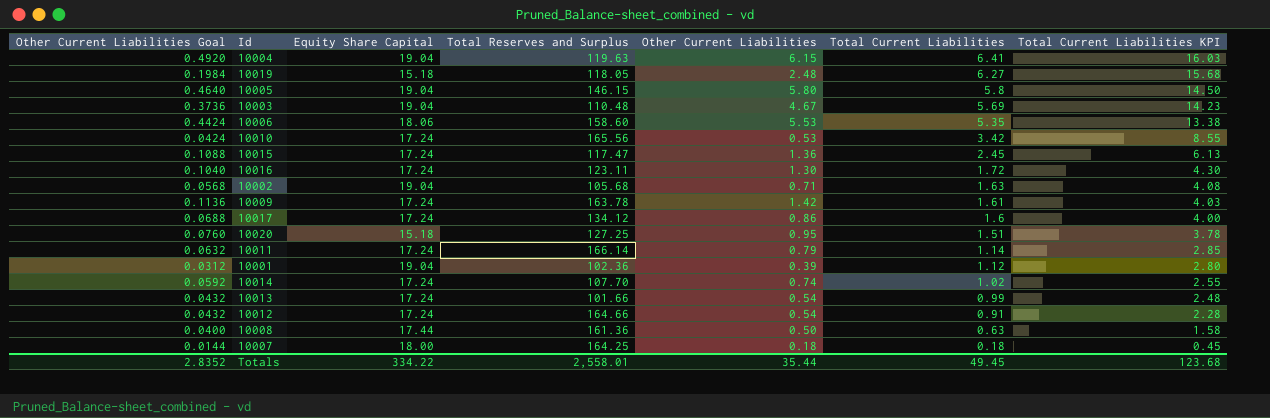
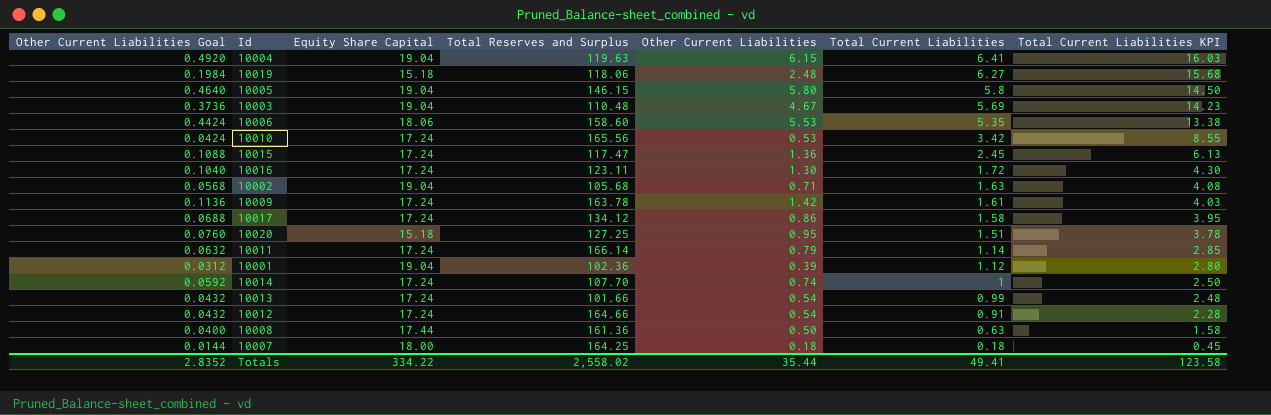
10019 | Total Reserves and Surplus: 118.05 -> 118.06
10017 | Total Current Liabilities: 1.6 -> 1.58
10017 | Total Current Liabilities KPI: 4.00 -> 3.95
10014 | Total Current Liabilities: 1.02 -> 1
10014 | Total Current Liabilities KPI: 2.55 -> 2.50
Totals | Total Reserves and Surplus: 2,558.01 -> 2,558.02
Totals | Total Current Liabilities: 49.45 -> 49.41
Totals | Total Current Liabilities KPI: 123.68 -> 123.58

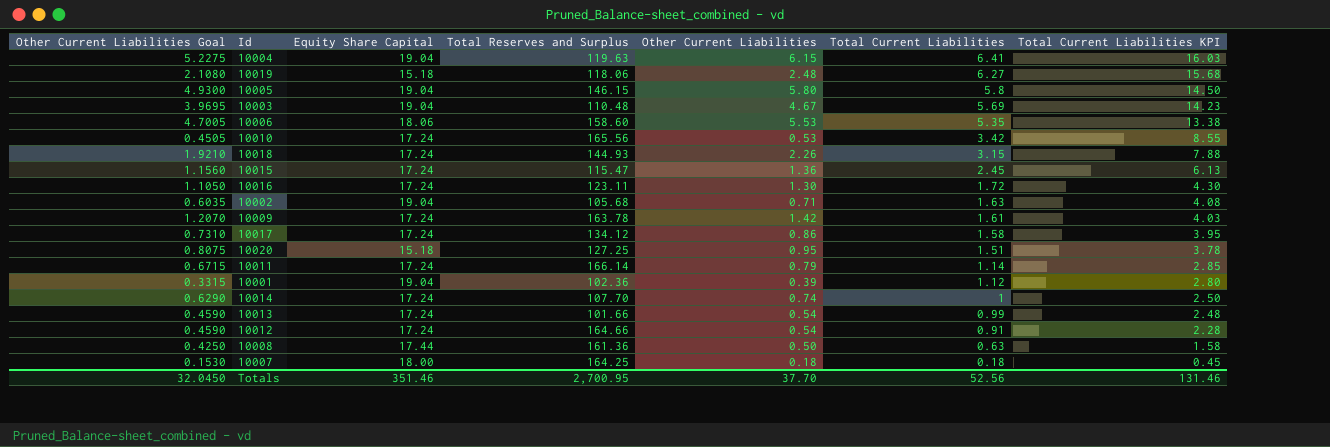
column Other Current Liabilities Goal | formula: [Other Current Liabilities] * 0.08 -> [Other Current Liabilities] * 0.85
row 10018: none -> 1.9210 | 17.24 | 144.93 | 2.26 | 3.15 | 7.88
10015 | Total Reserves and Surplus: 117.47 -> 115.47
Totals | Other Current Liabilities Goal: 2.8352 -> 32.0450
Totals | Equity Share Capital: 334.22 -> 351.46
Totals | Total Reserves and Surplus: 2,558.02 -> 2,700.95
Totals | Other Current Liabilities: 35.44 -> 37.70
Totals | Total Current Liabilities: 49.41 -> 52.56
Totals | Total Current Liabilities KPI: 123.58 -> 131.46

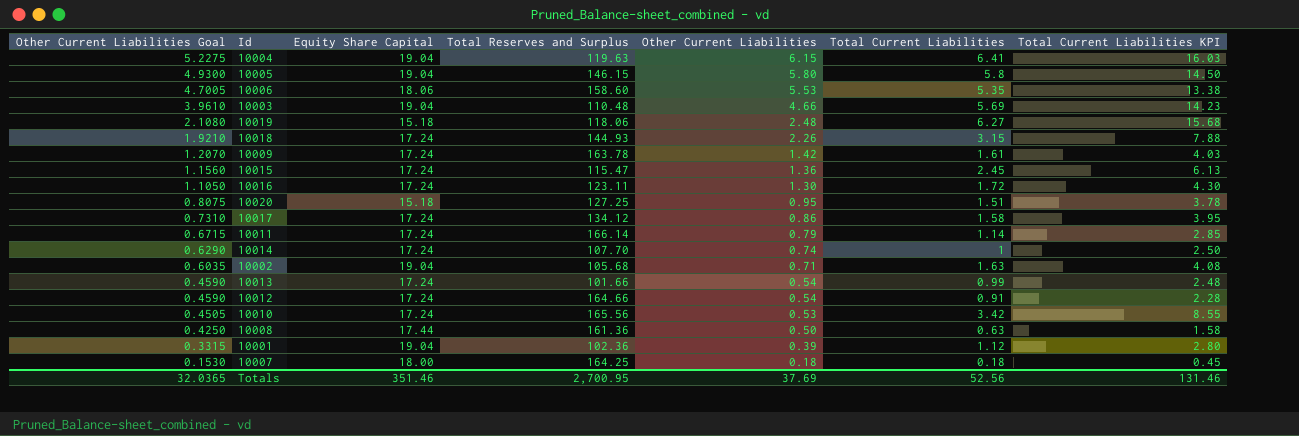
row order: Total Current Liabilities descending -> Other Current Liabilities Goal descending
10003 | Other Current Liabilities Goal: 3.9695 -> 3.9610
10003 | Other Current Liabilities: 4.67 -> 4.66
Totals | Other Current Liabilities Goal: 32.0450 -> 32.0365
Totals | Other Current Liabilities: 37.70 -> 37.69

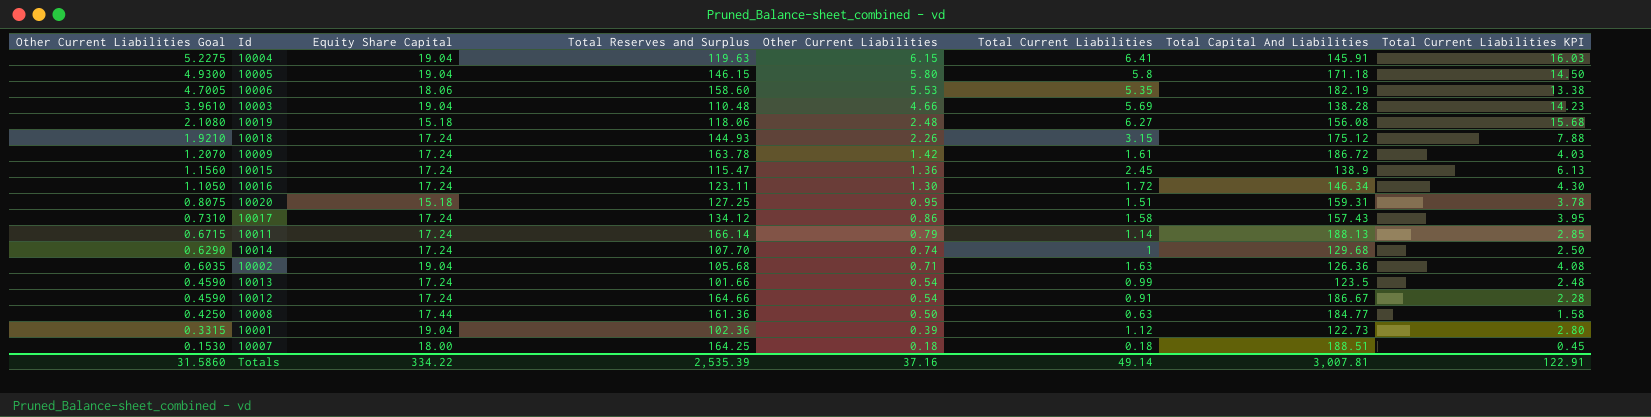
column Total Capital And Liabilities | position: none -> 7
row 10010: 0.4505 | 17.24 | 165.56 | 0.53 | 3.42 | 8.55 -> none
Totals | Other Current Liabilities Goal: 32.0365 -> 31.5860
Totals | Equity Share Capital: 351.46 -> 334.22
Totals | Total Reserves and Surplus: 2,700.95 -> 2,535.39
Totals | Other Current Liabilities: 37.69 -> 37.16
Totals | Total Current Liabilities: 52.56 -> 49.14
Totals | Total Current Liabilities KPI: 131.46 -> 122.91

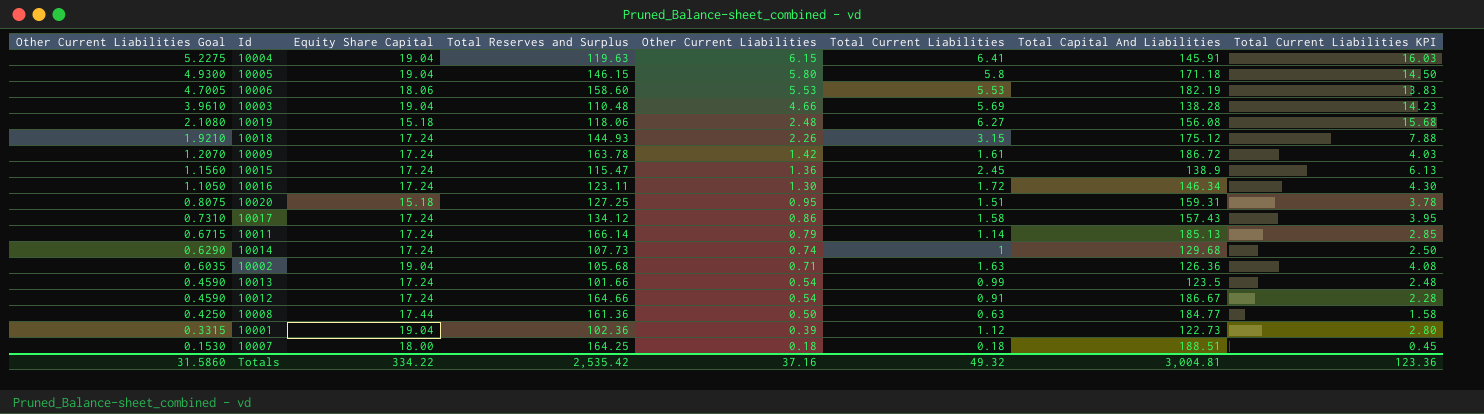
10006 | Total Current Liabilities: 5.35 -> 5.53
10006 | Total Current Liabilities KPI: 13.38 -> 13.83
10011 | Total Capital And Liabilities: 188.13 -> 185.13
10014 | Total Reserves and Surplus: 107.70 -> 107.73
Totals | Total Reserves and Surplus: 2,535.39 -> 2,535.42
Totals | Total Current Liabilities: 49.14 -> 49.32
Totals | Total Capital And Liabilities: 3,007.81 -> 3,004.81
Totals | Total Current Liabilities KPI: 122.91 -> 123.36

